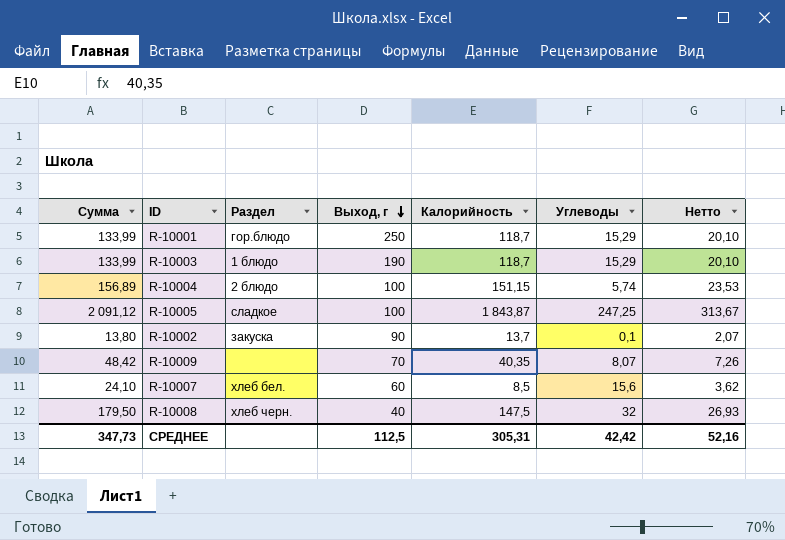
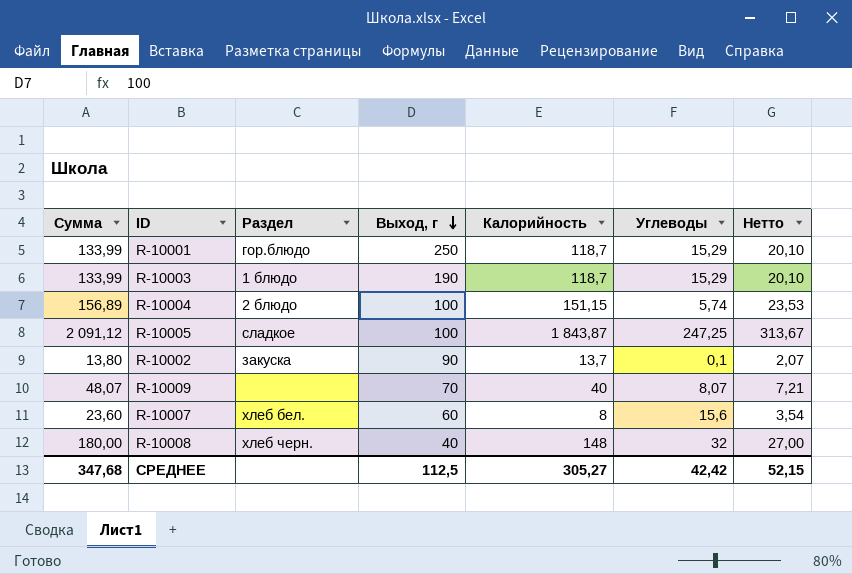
R-10009 | Сумма: 48,42 -> 48,07
R-10009 | Калорийность: 40,35 -> 40
R-10009 | Нетто: 7,26 -> 7,21
R-10007 | Сумма: 24,10 -> 23,60
R-10007 | Калорийность: 8,5 -> 8
R-10007 | Нетто: 3,62 -> 3,54
R-10008 | Сумма: 179,50 -> 180,00
R-10008 | Калорийность: 147,5 -> 148
R-10008 | Нетто: 26,93 -> 27,00
СРЕДНЕЕ | Сумма: 347,73 -> 347,68
СРЕДНЕЕ | Калорийность: 305,31 -> 305,27
СРЕДНЕЕ | Нетто: 52,16 -> 52,15

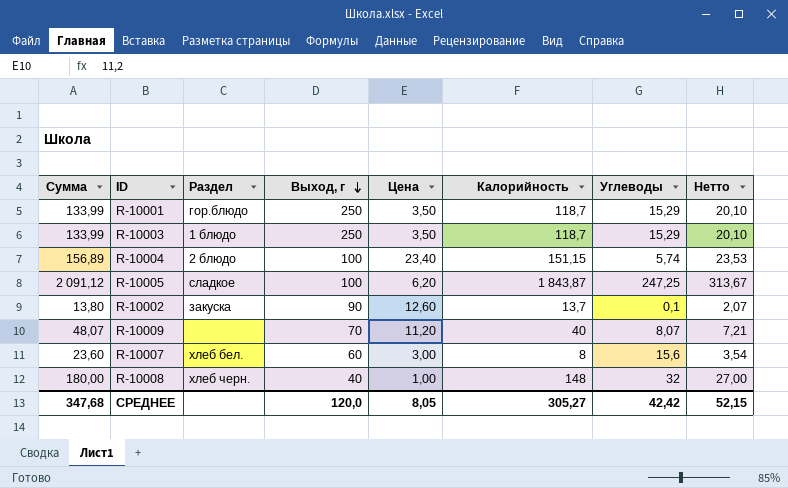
column Цена | position: none -> 5
R-10003 | Выход, г: 190 -> 250
СРЕДНЕЕ | Выход, г: 112,5 -> 120,0

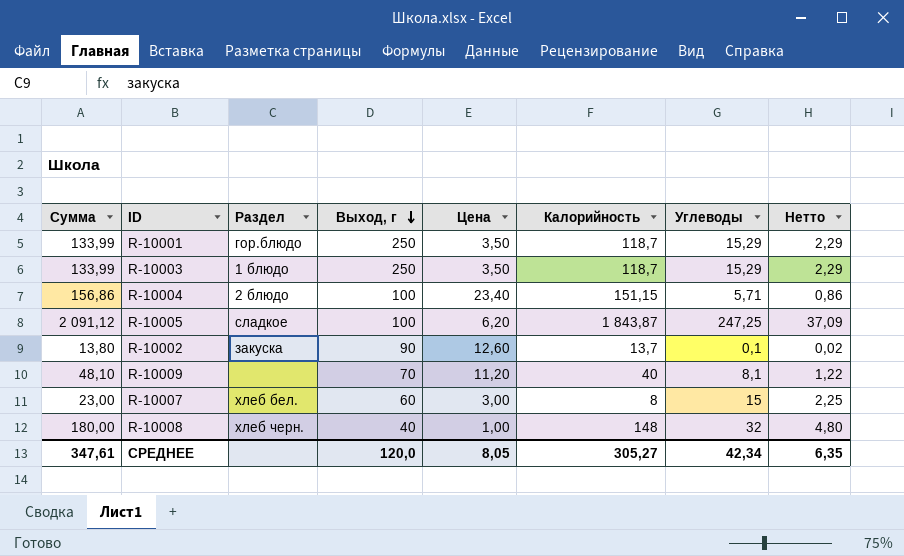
column Нетто | formula: [Сумма] * 0,15 -> [Углеводы] * 0,15
R-10004 | Сумма: 156,89 -> 156,86
R-10004 | Углеводы: 5,74 -> 5,71
R-10009 | Сумма: 48,07 -> 48,10
R-10009 | Углеводы: 8,07 -> 8,1
R-10007 | Сумма: 23,60 -> 23,00
R-10007 | Углеводы: 15,6 -> 15
СРЕДНЕЕ | Сумма: 347,68 -> 347,61
СРЕДНЕЕ | Углеводы: 42,42 -> 42,34
СРЕДНЕЕ | Нетто: 52,15 -> 6,35

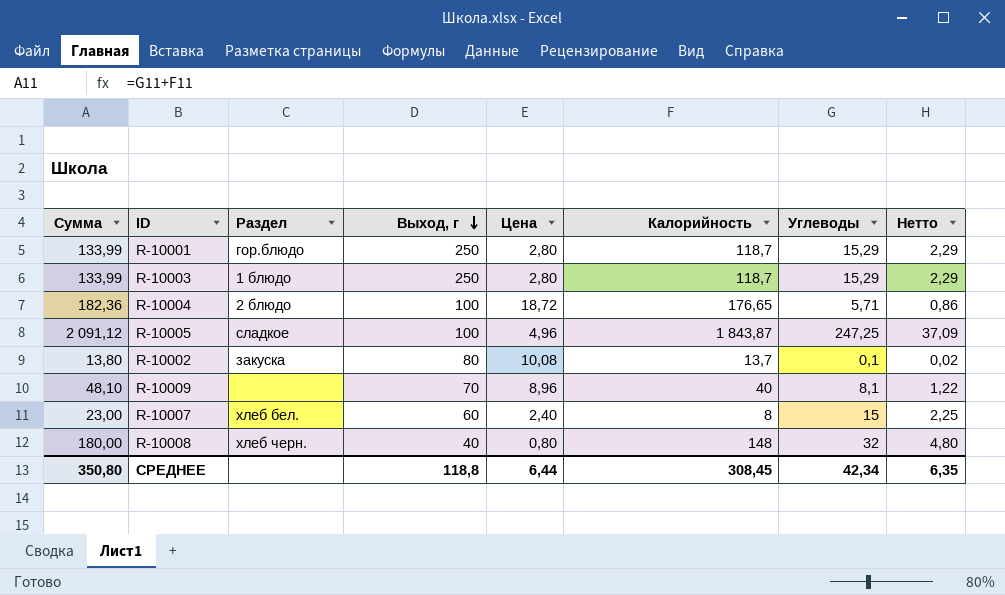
R-10001 | Цена: 3,50 -> 2,80
R-10003 | Цена: 3,50 -> 2,80
R-10004 | Сумма: 156,86 -> 182,36
R-10004 | Цена: 23,40 -> 18,72
R-10004 | Калорийность: 151,15 -> 176,65
R-10005 | Цена: 6,20 -> 4,96
R-10002 | Выход, г: 90 -> 80
R-10002 | Цена: 12,60 -> 10,08
R-10009 | Цена: 11,20 -> 8,96
R-10007 | Цена: 3,00 -> 2,40
R-10008 | Цена: 1,00 -> 0,80
СРЕДНЕЕ | Сумма: 347,61 -> 350,80
СРЕДНЕЕ | Выход, г: 120,0 -> 118,8
СРЕДНЕЕ | Цена: 8,05 -> 6,44
СРЕДНЕЕ | Калорийность: 305,27 -> 308,45

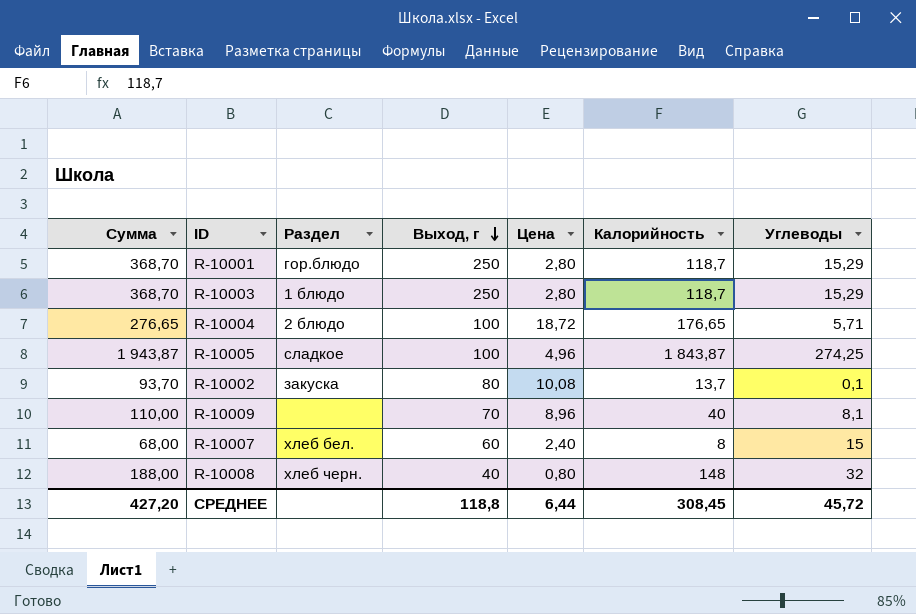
column Нетто | formula: [Углеводы] * 0,15 -> none
column Сумма | formula: [Калорийность] + [Углеводы] -> [Выход, г] + [Калорийность]
R-10005 | Углеводы: 247,25 -> 274,25
СРЕДНЕЕ | Сумма: 350,80 -> 427,20
СРЕДНЕЕ | Углеводы: 42,34 -> 45,72

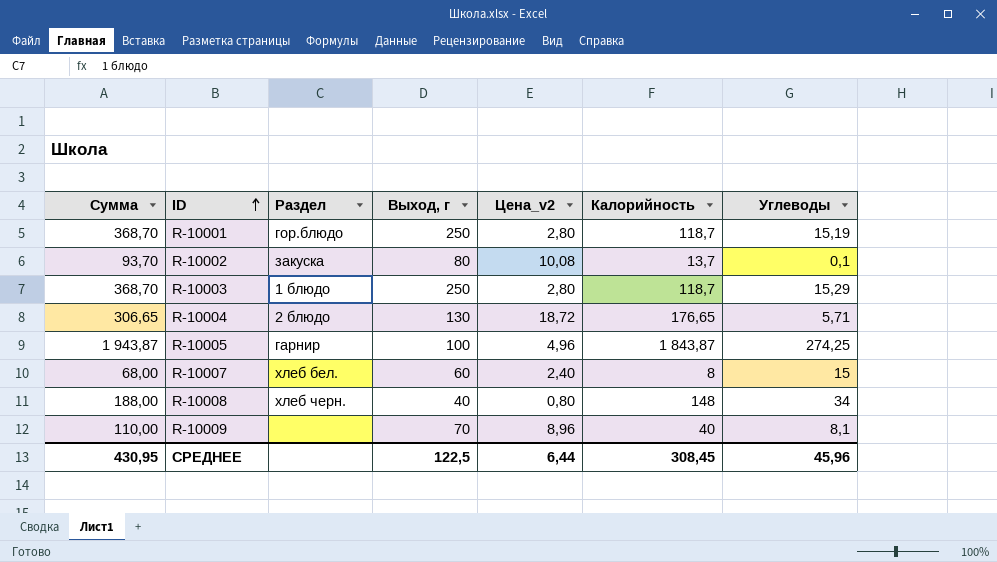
row order: Выход, г descending -> ID ascending
column name: Цена -> Цена_v2
R-10001 | Углеводы: 15,29 -> 15,19
R-10004 | Сумма: 276,65 -> 306,65
R-10004 | Выход, г: 100 -> 130
R-10005 | Раздел: сладкое -> гарнир
R-10008 | Углеводы: 32 -> 34
СРЕДНЕЕ | Сумма: 427,20 -> 430,95
СРЕДНЕЕ | Выход, г: 118,8 -> 122,5
СРЕДНЕЕ | Углеводы: 45,72 -> 45,96

